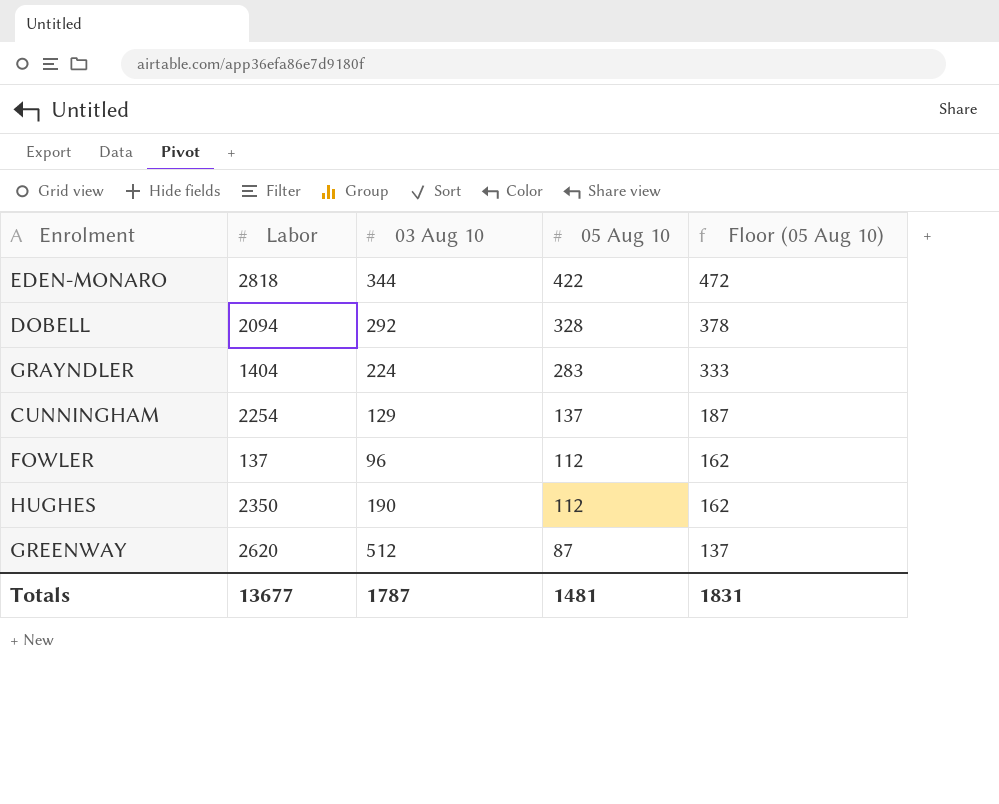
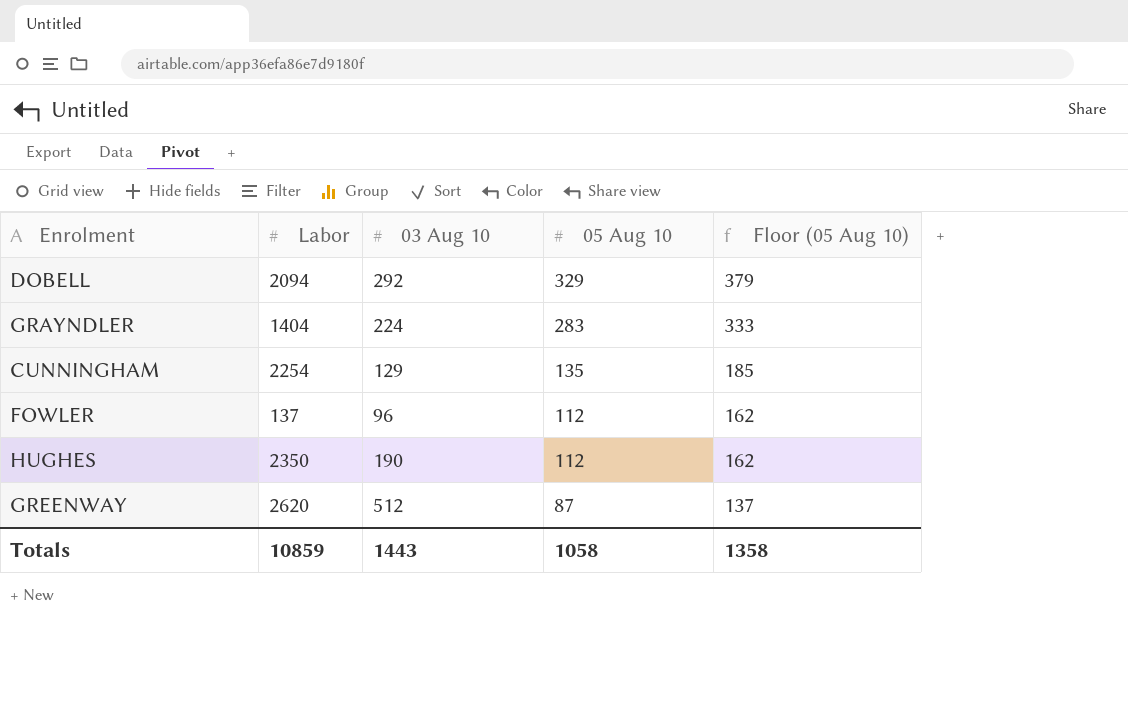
row EDEN-MONARO: 2818 | 344 | 422 | 472 -> none
DOBELL | 05 Aug 10: 328 -> 329
DOBELL | Floor (05 Aug 10): 378 -> 379
CUNNINGHAM | 05 Aug 10: 137 -> 135
CUNNINGHAM | Floor (05 Aug 10): 187 -> 185
Totals | Labor: 13677 -> 10859
Totals | 03 Aug 10: 1787 -> 1443
Totals | 05 Aug 10: 1481 -> 1058
Totals | Floor (05 Aug 10): 1831 -> 1358

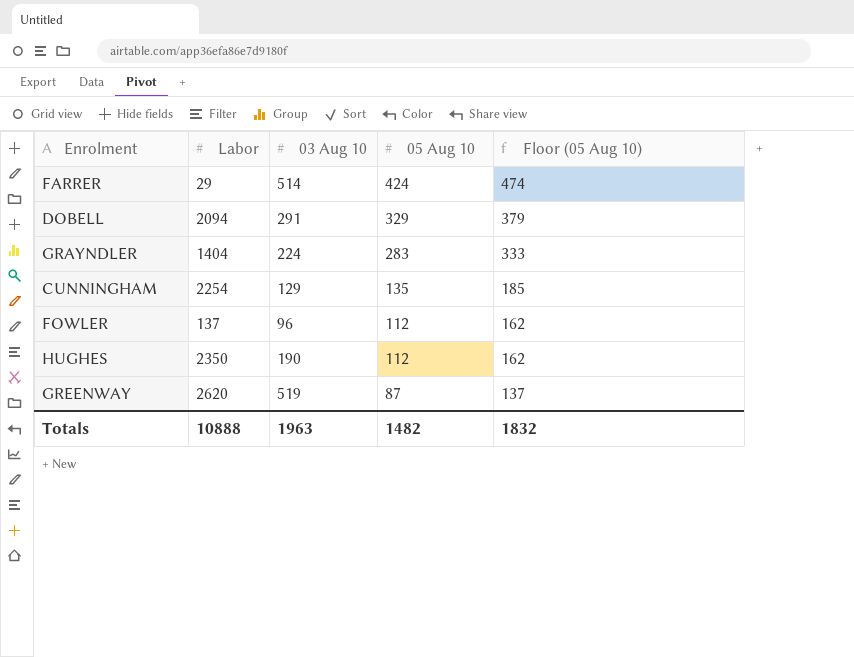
row FARRER: none -> 29 | 514 | 424 | 474
DOBELL | 03 Aug 10: 292 -> 291
GREENWAY | 03 Aug 10: 512 -> 519
Totals | Labor: 10859 -> 10888
Totals | 03 Aug 10: 1443 -> 1963
Totals | 05 Aug 10: 1058 -> 1482
Totals | Floor (05 Aug 10): 1358 -> 1832

